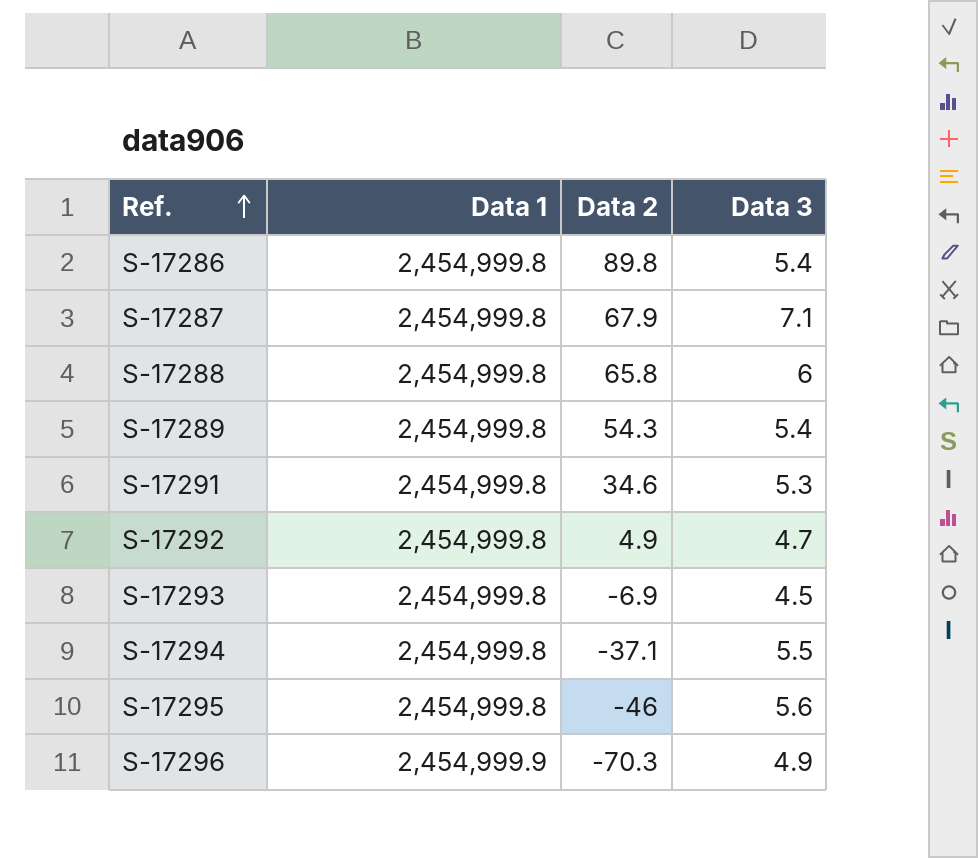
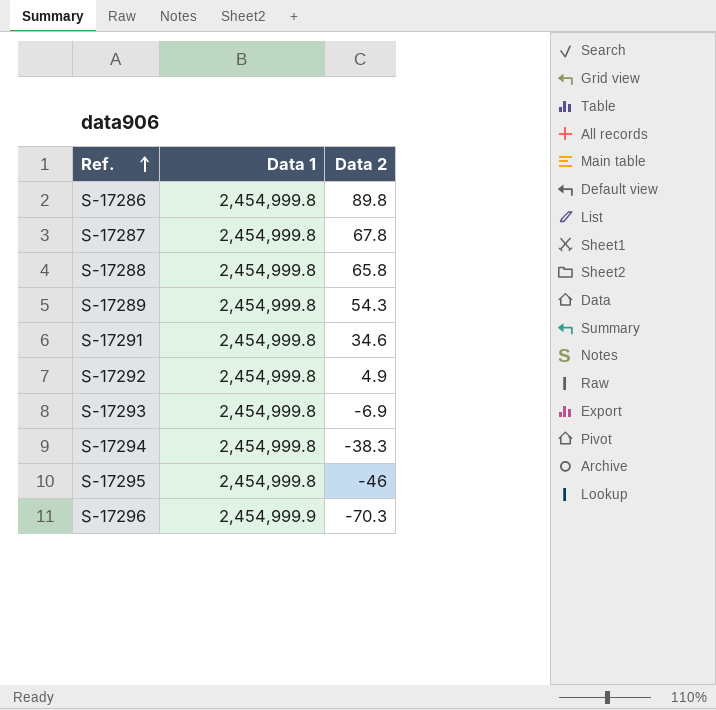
column Data 3 | position: 4 -> none
S-17287 | Data 2: 67.9 -> 67.8
S-17294 | Data 2: -37.1 -> -38.3

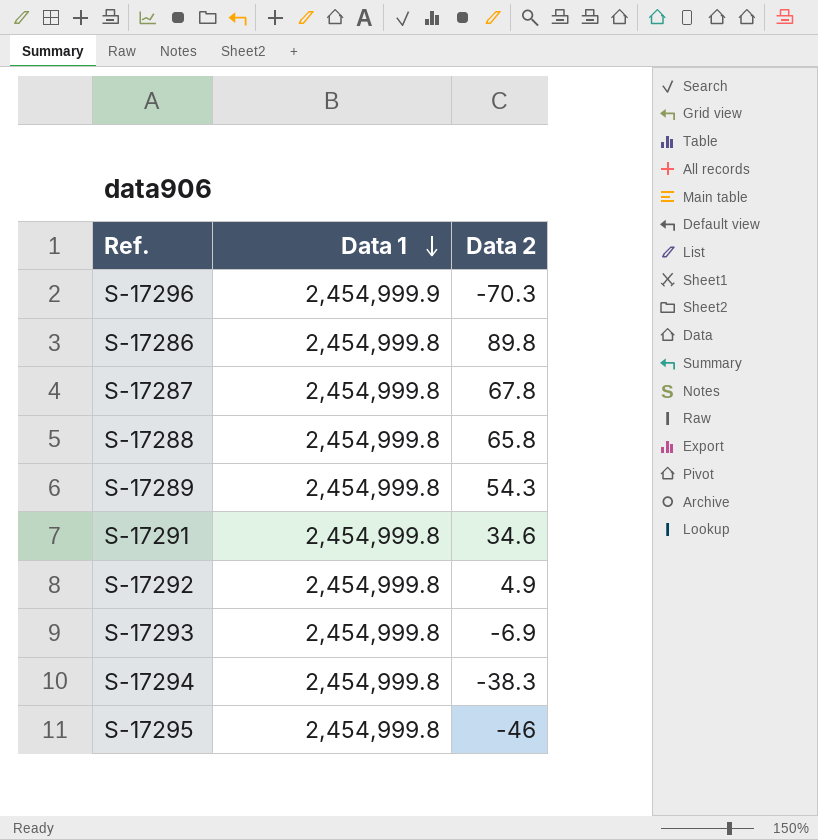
row order: Ref. ascending -> Data 1 descending

